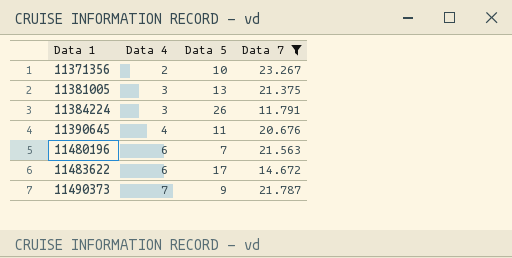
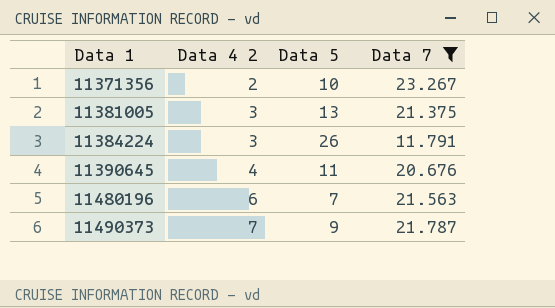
column name: Data 4 -> Data 4 2
row 11483622: 6 | 17 | 14.672 -> none

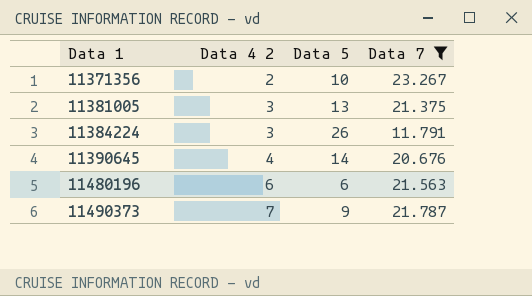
11390645 | Data 5: 11 -> 14
11480196 | Data 5: 7 -> 6

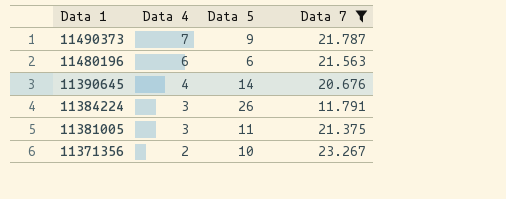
row order: Data 1 ascending -> Data 1 descending
column name: Data 4 2 -> Data 4
11381005 | Data 5: 13 -> 11

